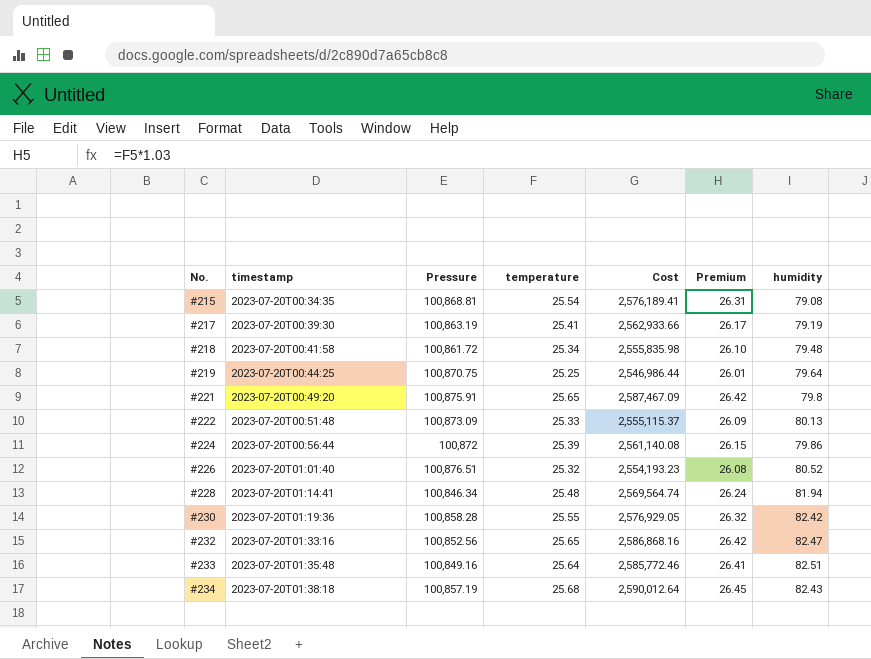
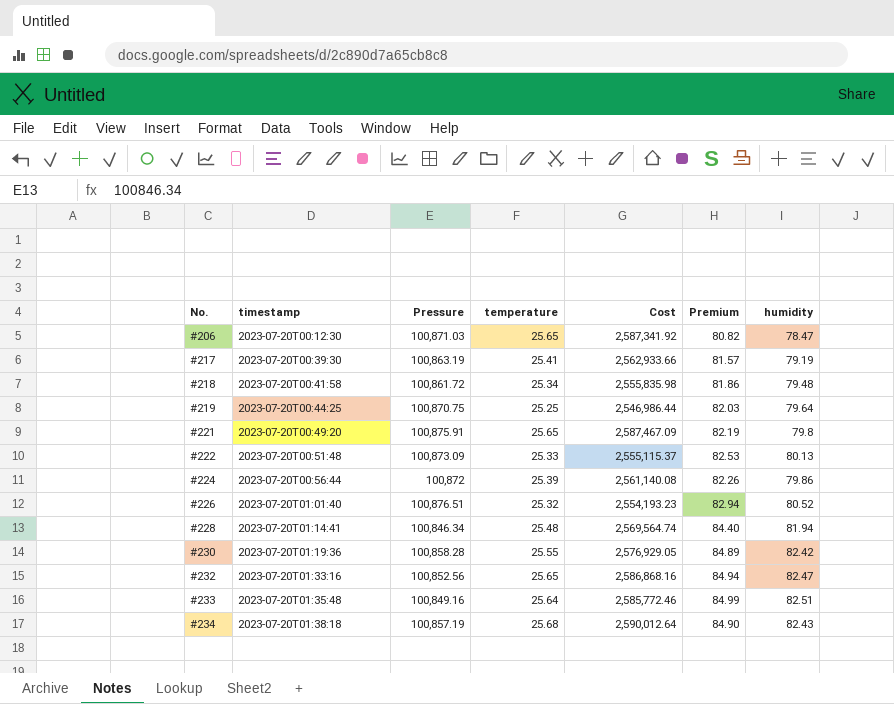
column Premium | formula: [temperature] * 1.03 -> [humidity] * 1.03
row #215: 2023-07-20T00:34:35 | 100,868.81 | 25.54 | 2,576,189.41 | 26.31 | 79.08 -> none
row #206: none -> 2023-07-20T00:12:30 | 100,871.03 | 25.65 | 2,587,341.92 | 80.82 | 78.47

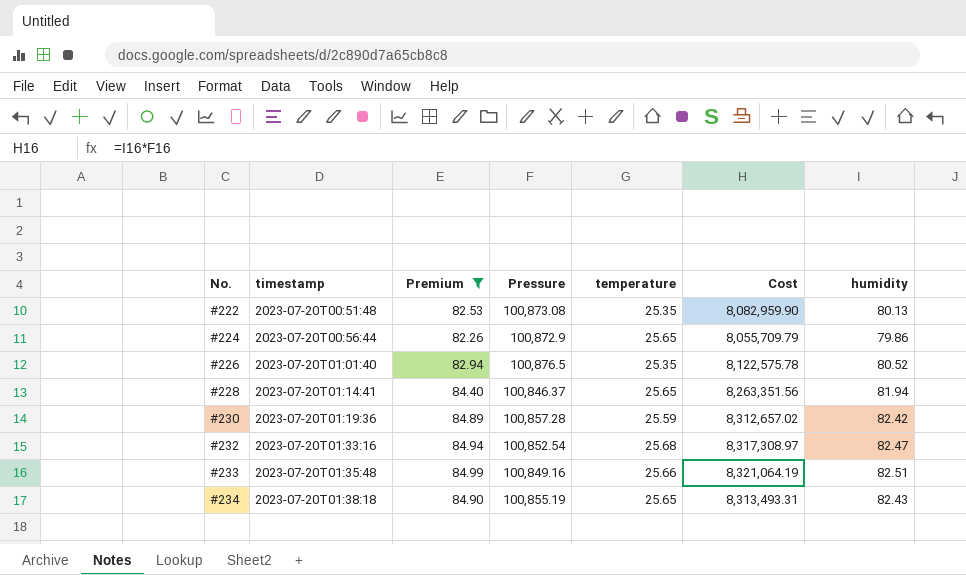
filter: none -> Premium >= 82.26
column Premium | position: 6 -> 3
column Cost | formula: [Pressure] * [temperature] -> [Pressure] * [humidity]
#222 | Pressure: 100,873.09 -> 100,873.08
#222 | temperature: 25.33 -> 25.35
#224 | Pressure: 100,872 -> 100,872.9
#224 | temperature: 25.39 -> 25.65
#226 | Pressure: 100,876.51 -> 100,876.5
#226 | temperature: 25.32 -> 25.35
#228 | Pressure: 100,846.34 -> 100,846.37
#228 | temperature: 25.48 -> 25.65
#230 | Pressure: 100,858.28 -> 100,857.28
#230 | temperature: 25.55 -> 25.59
#232 | Pressure: 100,852.56 -> 100,852.54
#232 | temperature: 25.65 -> 25.68
#233 | temperature: 25.64 -> 25.66
#234 | Pressure: 100,857.19 -> 100,855.19
#234 | temperature: 25.68 -> 25.65

